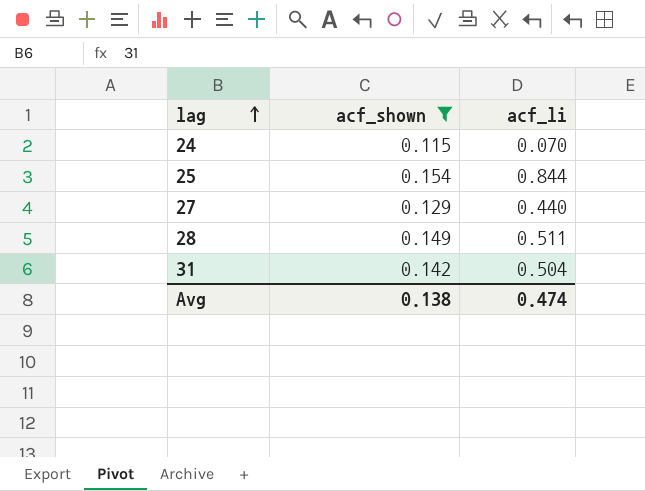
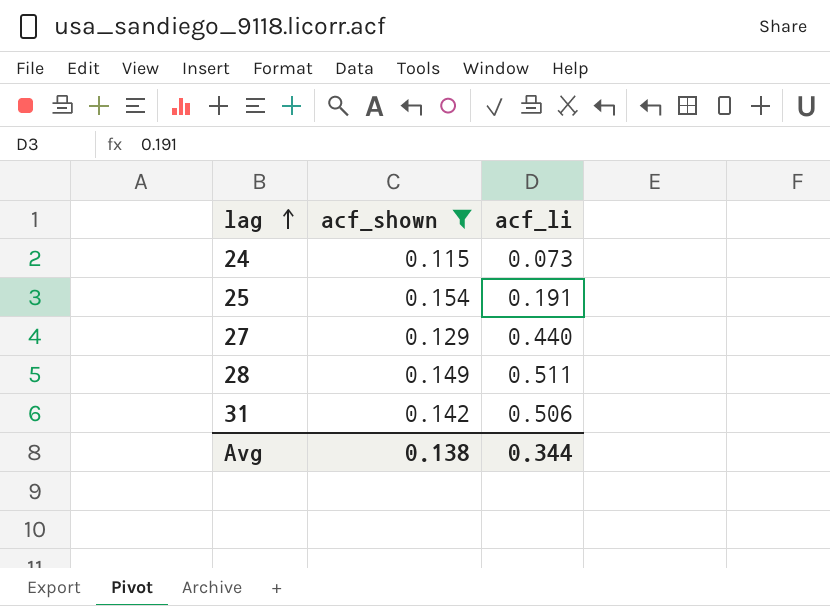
24 | acf_li: 0.070 -> 0.073
25 | acf_li: 0.844 -> 0.191
31 | acf_li: 0.504 -> 0.506
Avg | acf_li: 0.474 -> 0.344

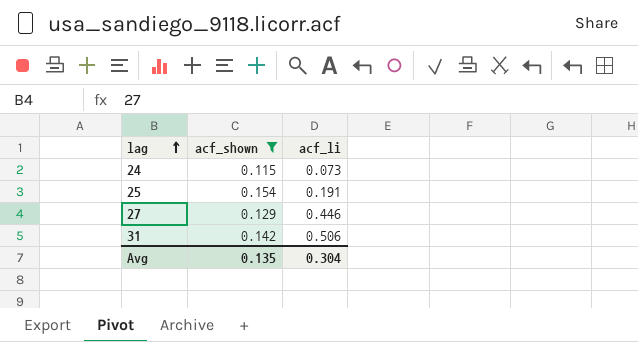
row 28: 0.149 | 0.511 -> none
27 | acf_li: 0.440 -> 0.446
Avg | acf_shown: 0.138 -> 0.135
Avg | acf_li: 0.344 -> 0.304

